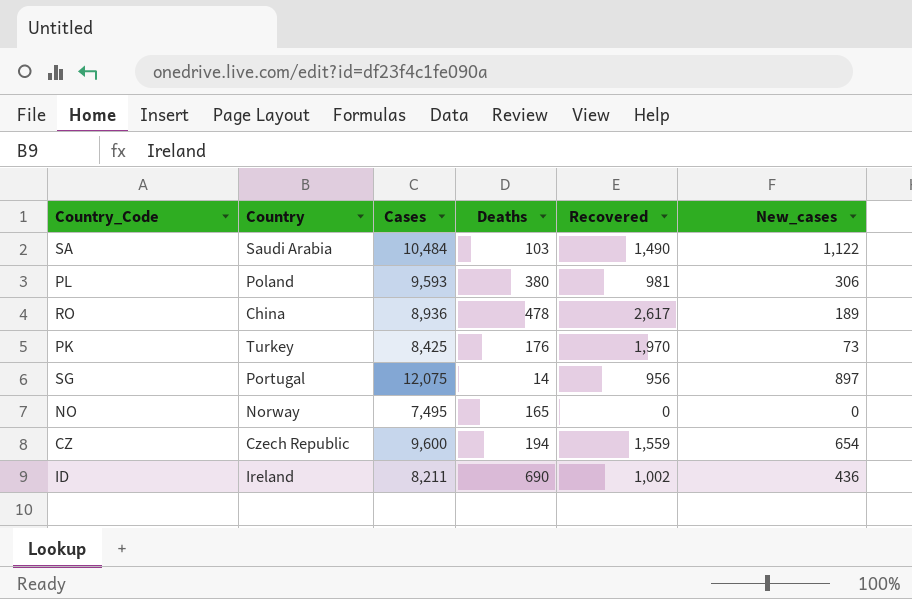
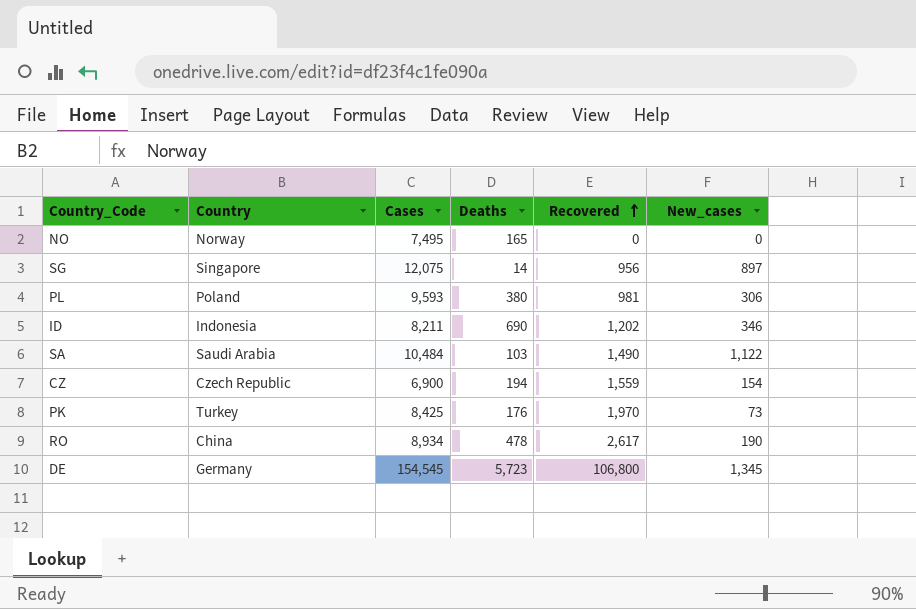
row order: none -> Recovered ascending
SG | Country: Portugal -> Singapore
ID | Country: Ireland -> Indonesia
ID | Recovered: 1,002 -> 1,202
ID | New_cases: 436 -> 346
CZ | Cases: 9,600 -> 6,900
CZ | New_cases: 654 -> 154
RO | Cases: 8,936 -> 8,934
RO | New_cases: 189 -> 190
row DE: none -> Germany | 154,545 | 5,723 | 106,800 | 1,345

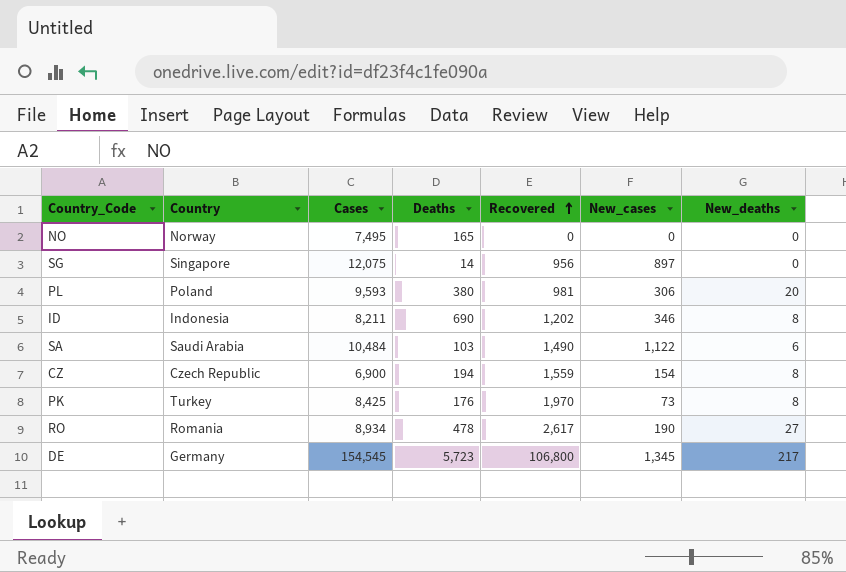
column New_deaths | position: none -> 7
RO | Country: China -> Romania

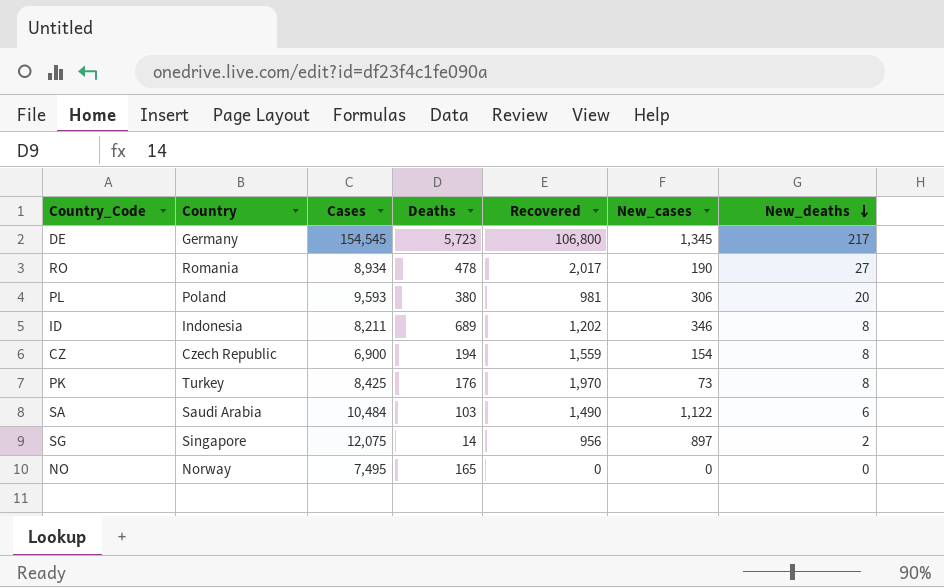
row order: Recovered ascending -> New_deaths descending
RO | Recovered: 2,617 -> 2,017
ID | Deaths: 690 -> 689
SG | New_deaths: 0 -> 2

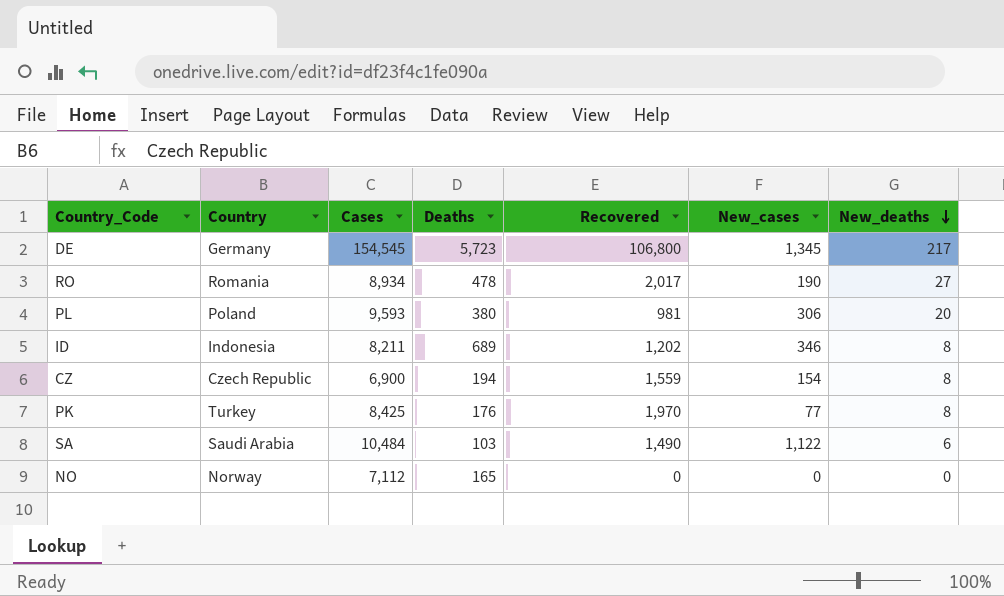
row SG: Singapore | 12,075 | 14 | 956 | 897 | 2 -> none
PK | New_cases: 73 -> 77
NO | Cases: 7,495 -> 7,112

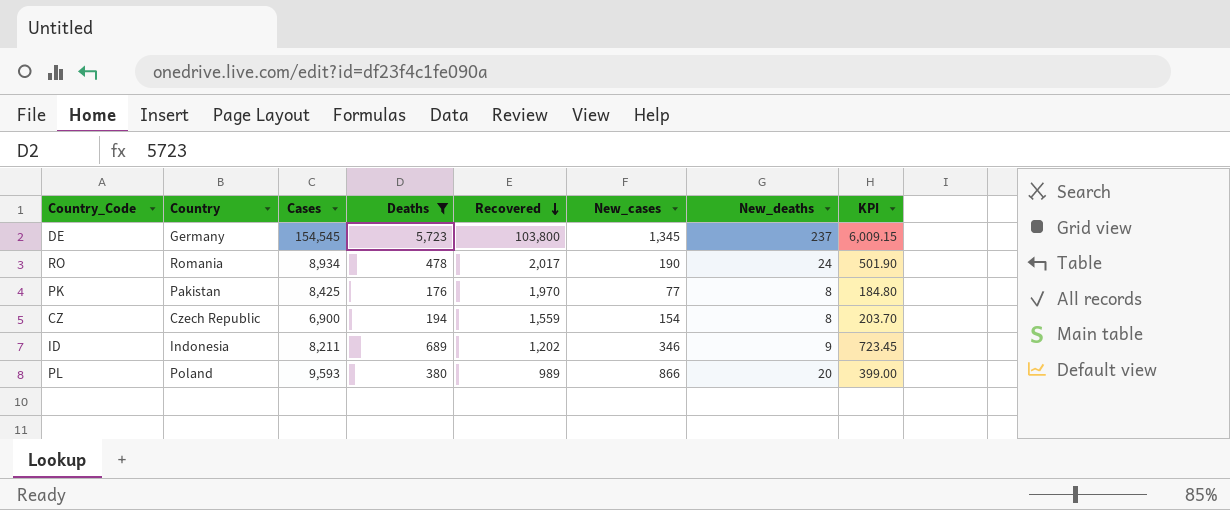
filter: none -> Deaths >= 176
row order: New_deaths descending -> Recovered descending
column KPI | formula: none -> [Deaths] * 1.05
DE | Recovered: 106,800 -> 103,800
DE | New_deaths: 217 -> 237
RO | New_deaths: 27 -> 24
PK | Country: Turkey -> Pakistan
ID | New_deaths: 8 -> 9
PL | Recovered: 981 -> 989
PL | New_cases: 306 -> 866

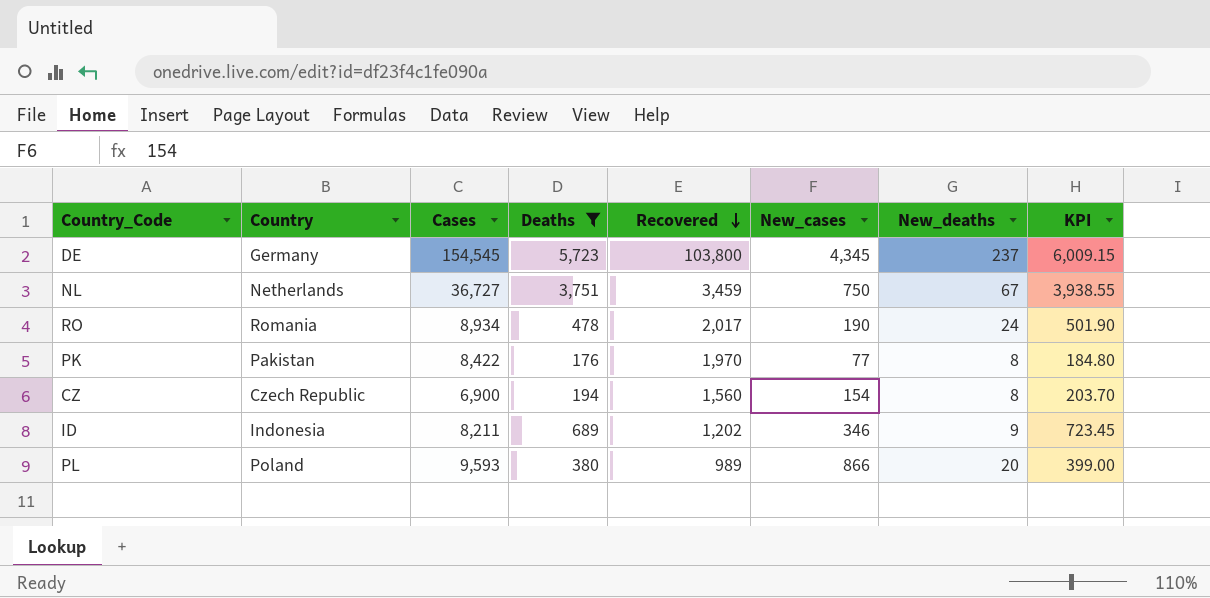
DE | New_cases: 1,345 -> 4,345
row NL: none -> Netherlands | 36,727 | 3,751 | 3,459 | 750 | 67 | 3,938.55
PK | Cases: 8,425 -> 8,422
CZ | Recovered: 1,559 -> 1,560

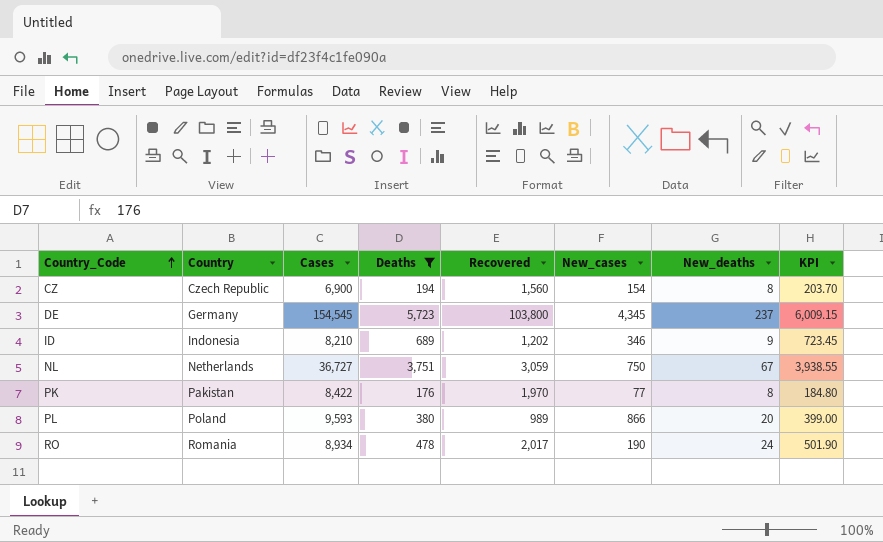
row order: Recovered descending -> Country_Code ascending
ID | Cases: 8,211 -> 8,210
NL | Recovered: 3,459 -> 3,059

